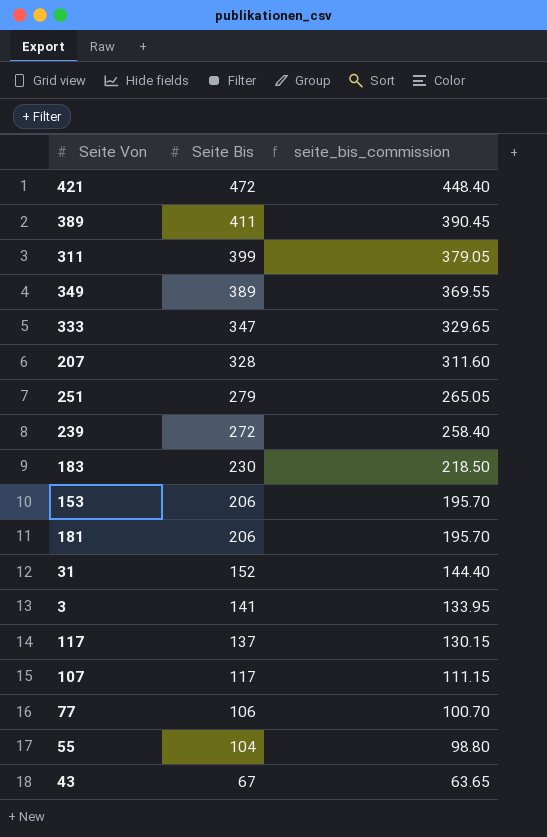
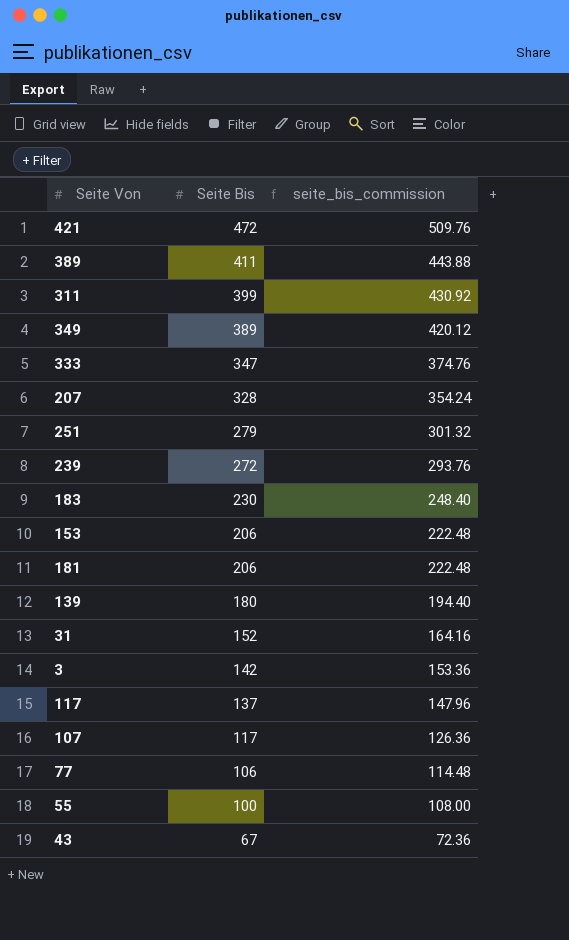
column seite_bis_commission | formula: [Seite Bis] * 0.95 -> [Seite Bis] * 1.08
row 139: none -> 180 | 194.40
3 | Seite Bis: 141 -> 142
55 | Seite Bis: 104 -> 100

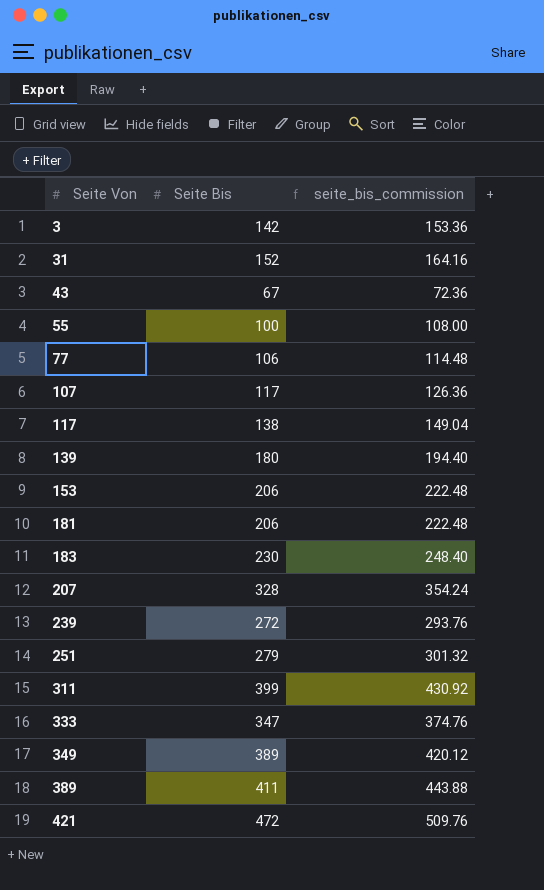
row order: Seite Bis descending -> Seite Von ascending
117 | Seite Bis: 137 -> 138
117 | seite_bis_commission: 147.96 -> 149.04

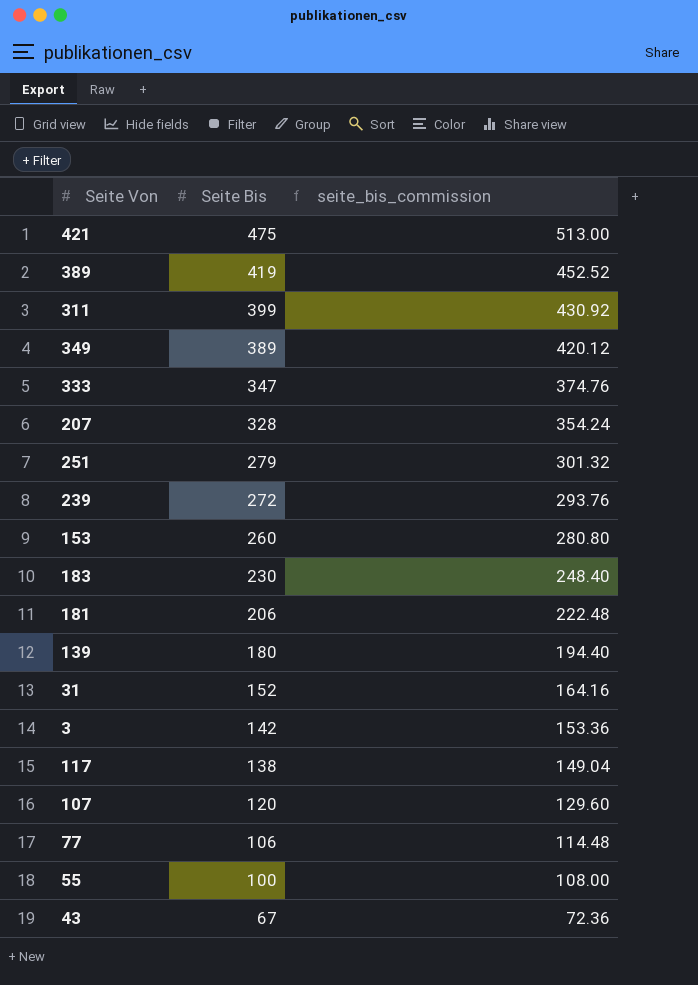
row order: Seite Von ascending -> Seite Bis descending
421 | Seite Bis: 472 -> 475
421 | seite_bis_commission: 509.76 -> 513.00
389 | Seite Bis: 411 -> 419
389 | seite_bis_commission: 443.88 -> 452.52
153 | Seite Bis: 206 -> 260
153 | seite_bis_commission: 222.48 -> 280.80
107 | Seite Bis: 117 -> 120
107 | seite_bis_commission: 126.36 -> 129.60

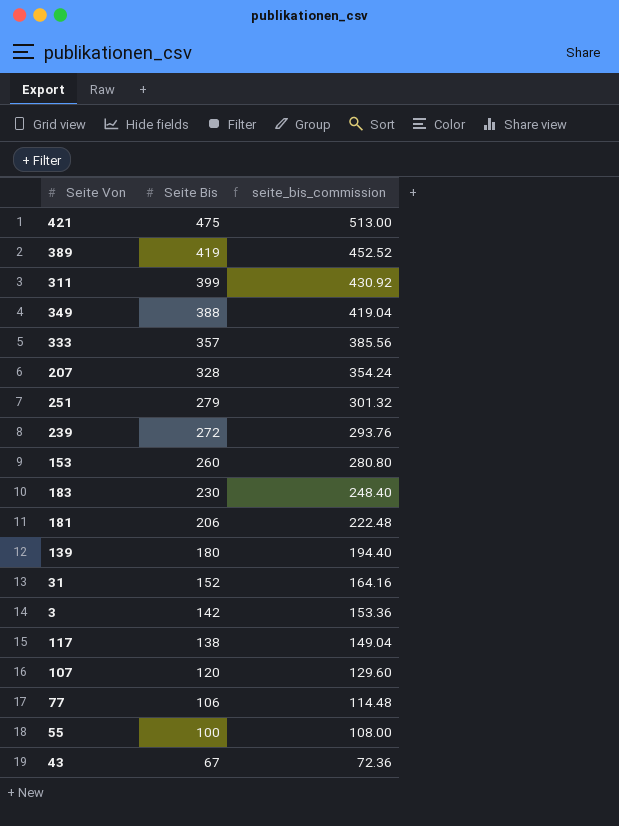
349 | Seite Bis: 389 -> 388
349 | seite_bis_commission: 420.12 -> 419.04
333 | Seite Bis: 347 -> 357
333 | seite_bis_commission: 374.76 -> 385.56

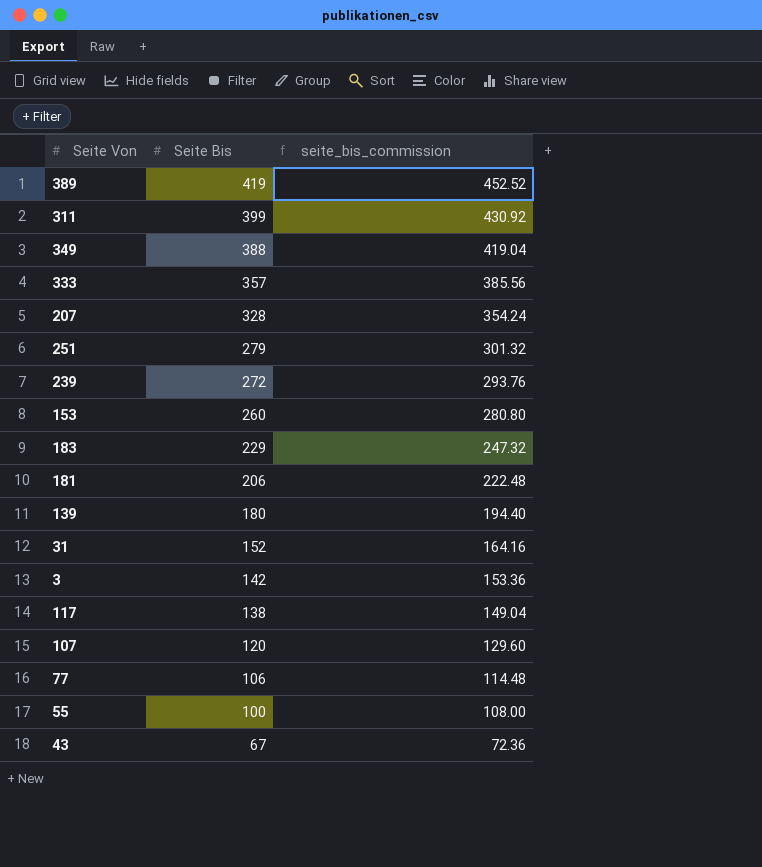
row 421: 475 | 513.00 -> none
183 | Seite Bis: 230 -> 229
183 | seite_bis_commission: 248.40 -> 247.32

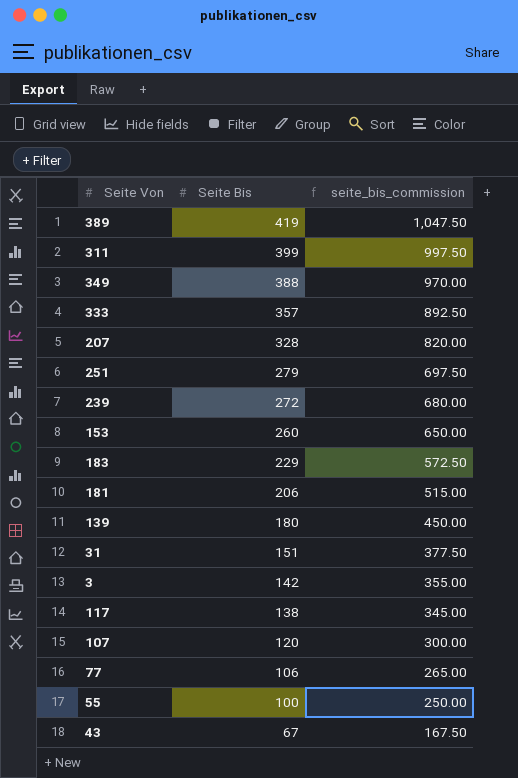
column seite_bis_commission | formula: [Seite Bis] * 1.08 -> [Seite Bis] * 2.5
31 | Seite Bis: 152 -> 151

